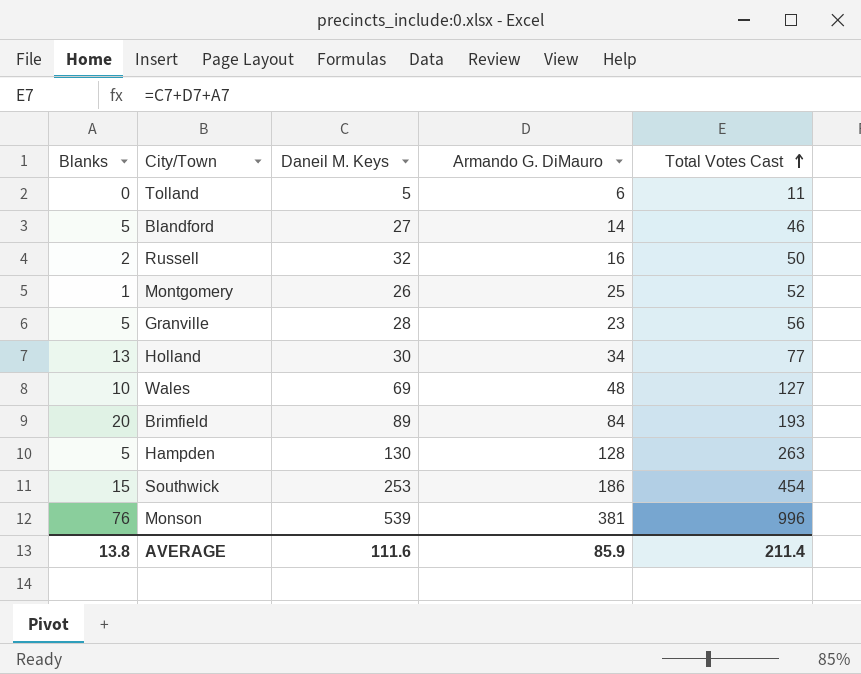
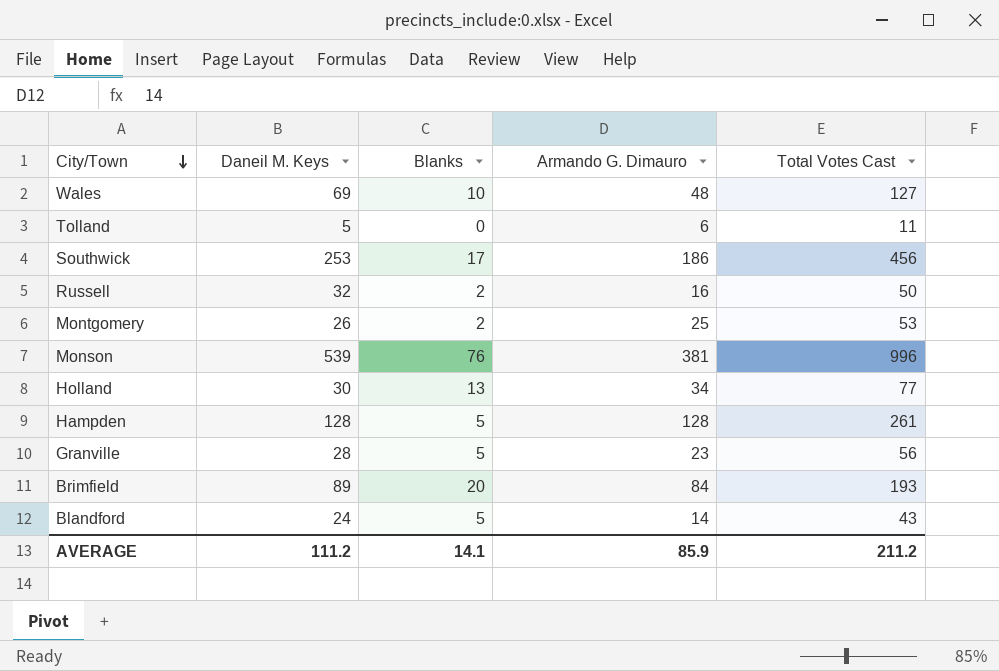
row order: Total Votes Cast ascending -> City/Town descending
column Blanks | position: 1 -> 3
column name: Armando G. DiMauro -> Armando G. Dimauro
Southwick | Blanks: 15 -> 17
Southwick | Total Votes Cast: 454 -> 456
Montgomery | Blanks: 1 -> 2
Montgomery | Total Votes Cast: 52 -> 53
Hampden | Daneil M. Keys: 130 -> 128
Hampden | Total Votes Cast: 263 -> 261
Blandford | Daneil M. Keys: 27 -> 24
Blandford | Total Votes Cast: 46 -> 43
AVERAGE | Daneil M. Keys: 111.6 -> 111.2
AVERAGE | Blanks: 13.8 -> 14.1
AVERAGE | Total Votes Cast: 211.4 -> 211.2

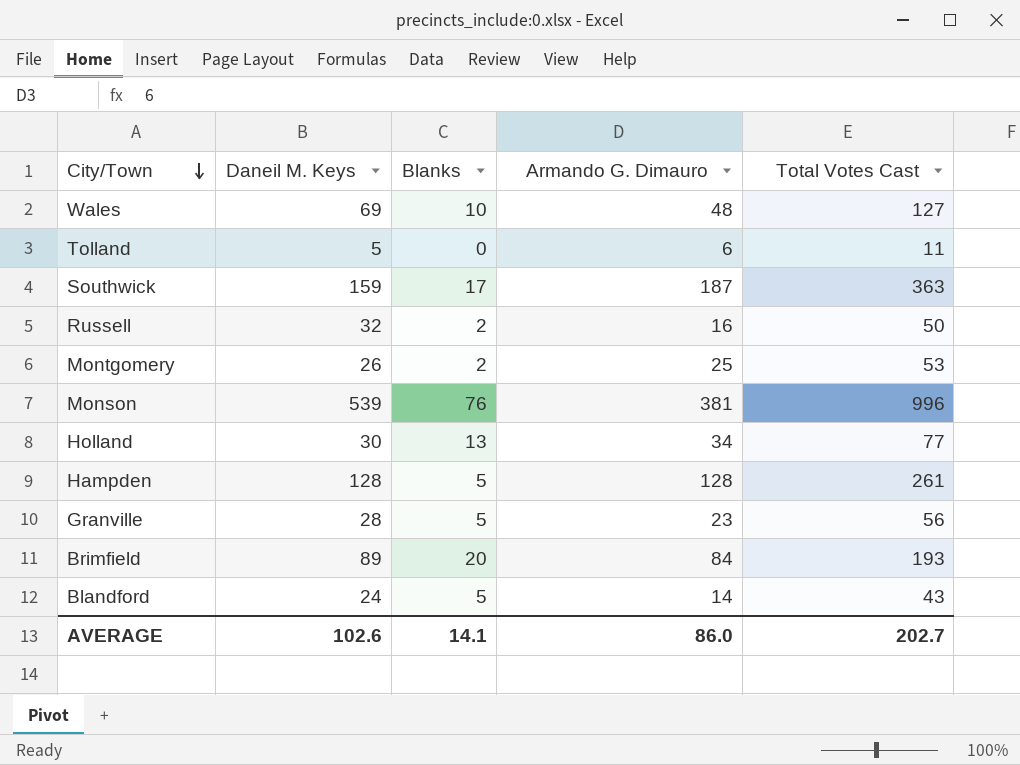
Southwick | Daneil M. Keys: 253 -> 159
Southwick | Armando G. Dimauro: 186 -> 187
Southwick | Total Votes Cast: 456 -> 363
AVERAGE | Daneil M. Keys: 111.2 -> 102.6
AVERAGE | Armando G. Dimauro: 85.9 -> 86.0
AVERAGE | Total Votes Cast: 211.2 -> 202.7

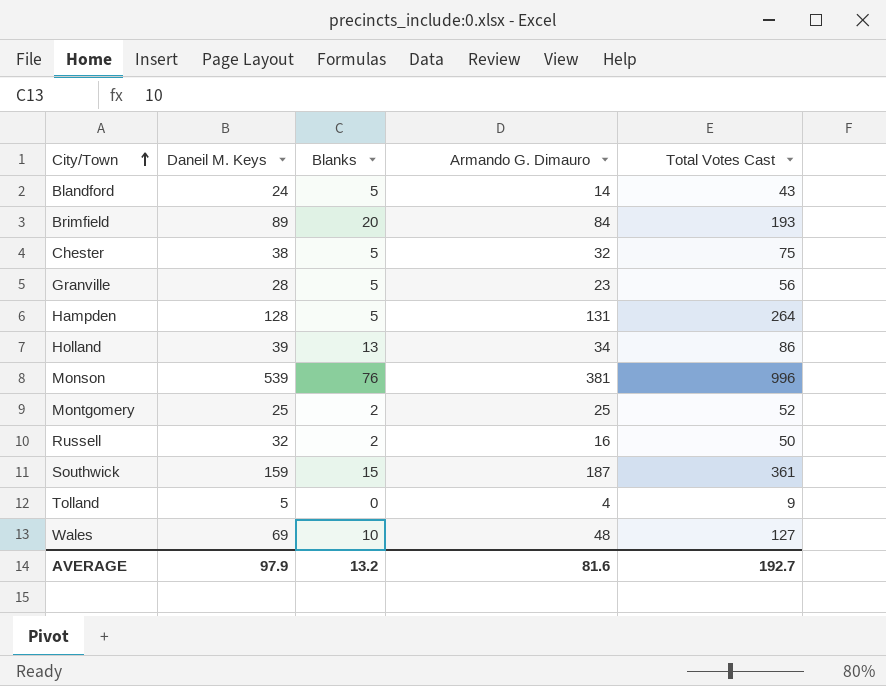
row order: City/Town descending -> City/Town ascending
row Chester: none -> 38 | 5 | 32 | 75
Hampden | Armando G. Dimauro: 128 -> 131
Hampden | Total Votes Cast: 261 -> 264
Holland | Daneil M. Keys: 30 -> 39
Holland | Total Votes Cast: 77 -> 86
Montgomery | Daneil M. Keys: 26 -> 25
Montgomery | Total Votes Cast: 53 -> 52
Southwick | Blanks: 17 -> 15
Southwick | Total Votes Cast: 363 -> 361
Tolland | Armando G. Dimauro: 6 -> 4
Tolland | Total Votes Cast: 11 -> 9
AVERAGE | Daneil M. Keys: 102.6 -> 97.9
AVERAGE | Blanks: 14.1 -> 13.2
AVERAGE | Armando G. Dimauro: 86.0 -> 81.6
AVERAGE | Total Votes Cast: 202.7 -> 192.7

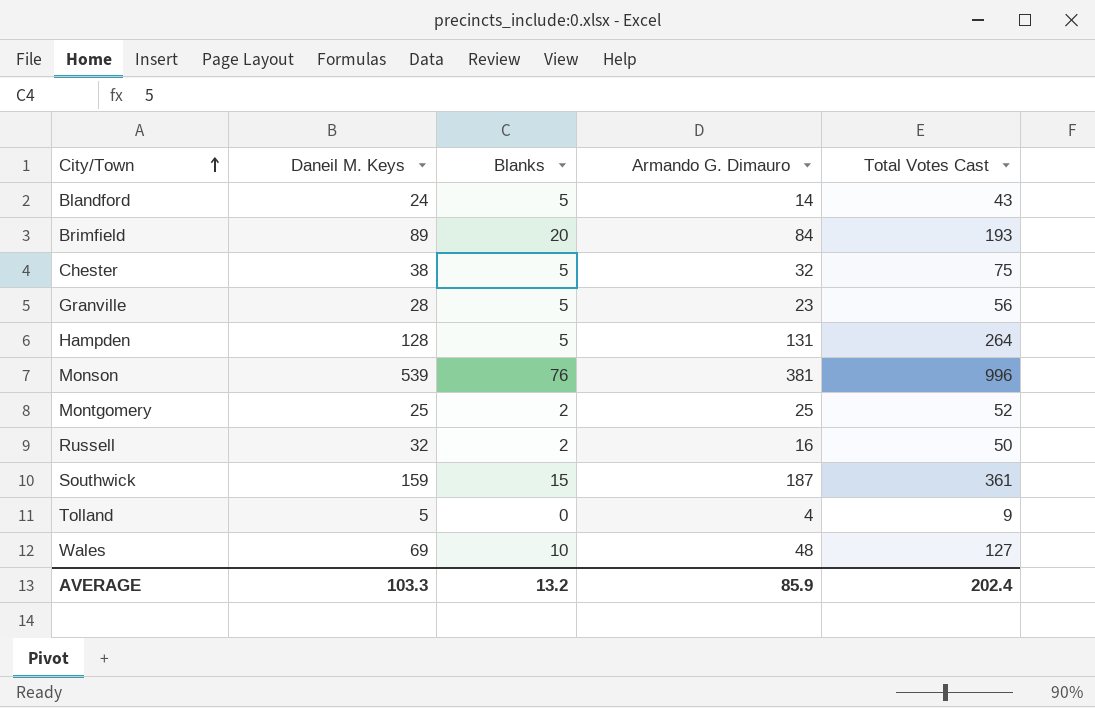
row Holland: 39 | 13 | 34 | 86 -> none
AVERAGE | Daneil M. Keys: 97.9 -> 103.3
AVERAGE | Armando G. Dimauro: 81.6 -> 85.9
AVERAGE | Total Votes Cast: 192.7 -> 202.4

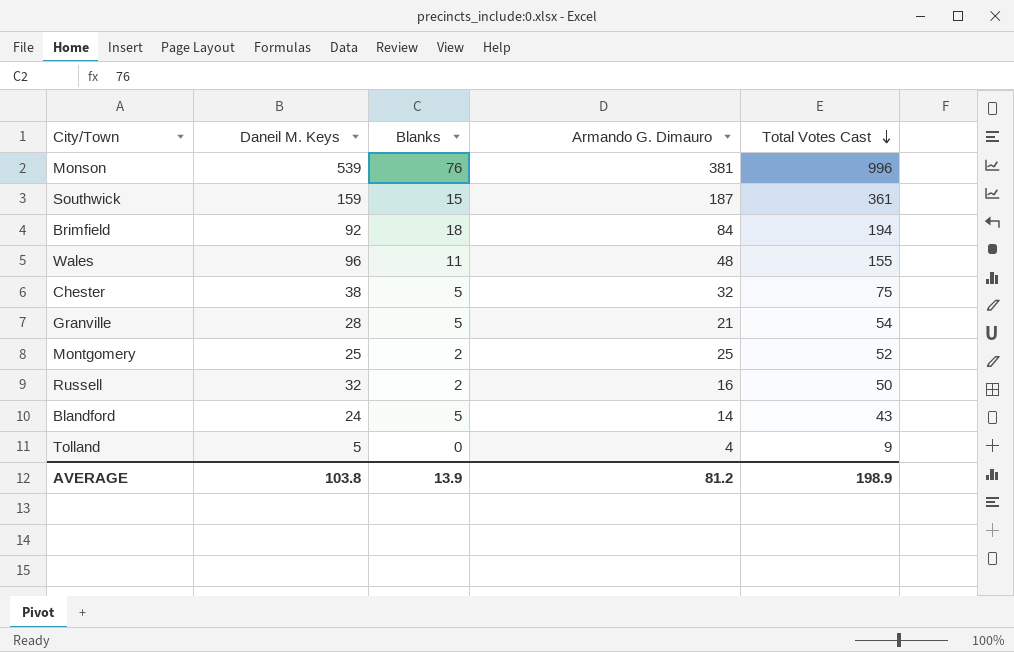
row order: City/Town ascending -> Total Votes Cast descending
row Hampden: 128 | 5 | 131 | 264 -> none
Brimfield | Daneil M. Keys: 89 -> 92
Brimfield | Blanks: 20 -> 18
Brimfield | Total Votes Cast: 193 -> 194
Wales | Daneil M. Keys: 69 -> 96
Wales | Blanks: 10 -> 11
Wales | Total Votes Cast: 127 -> 155
Granville | Armando G. Dimauro: 23 -> 21
Granville | Total Votes Cast: 56 -> 54
AVERAGE | Daneil M. Keys: 103.3 -> 103.8
AVERAGE | Blanks: 13.2 -> 13.9
AVERAGE | Armando G. Dimauro: 85.9 -> 81.2
AVERAGE | Total Votes Cast: 202.4 -> 198.9

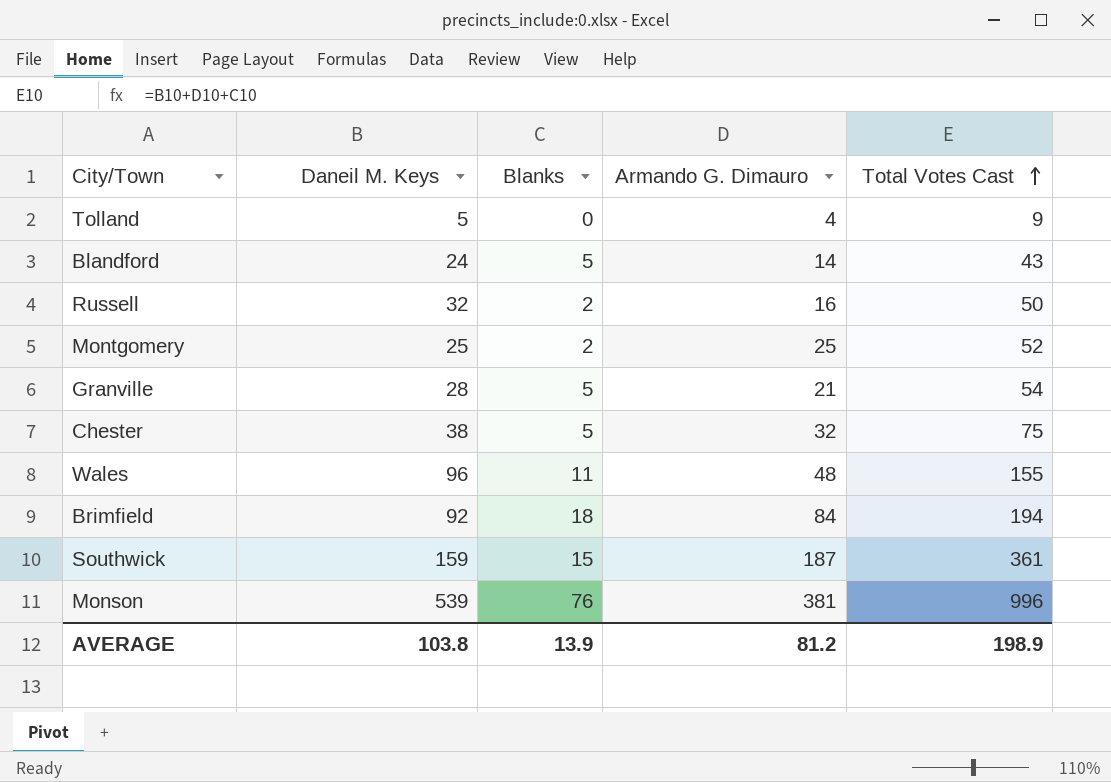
row order: Total Votes Cast descending -> Total Votes Cast ascending

